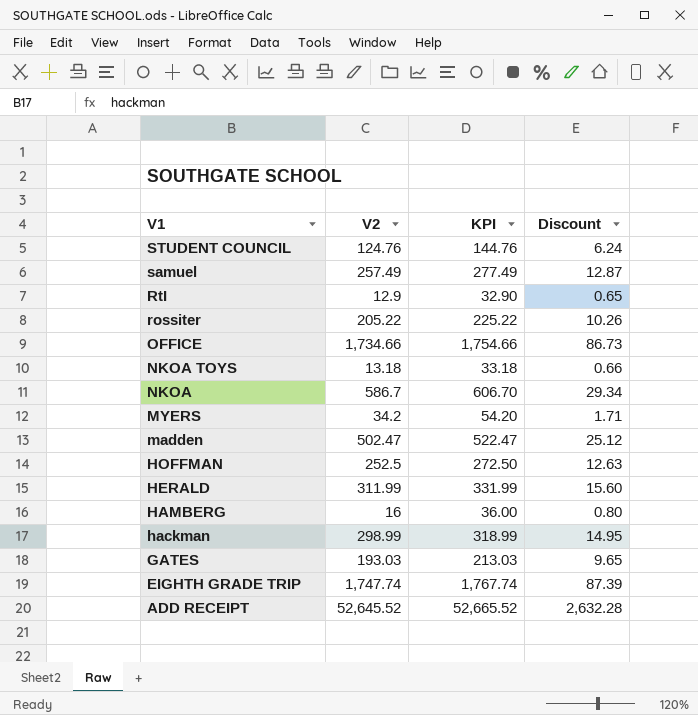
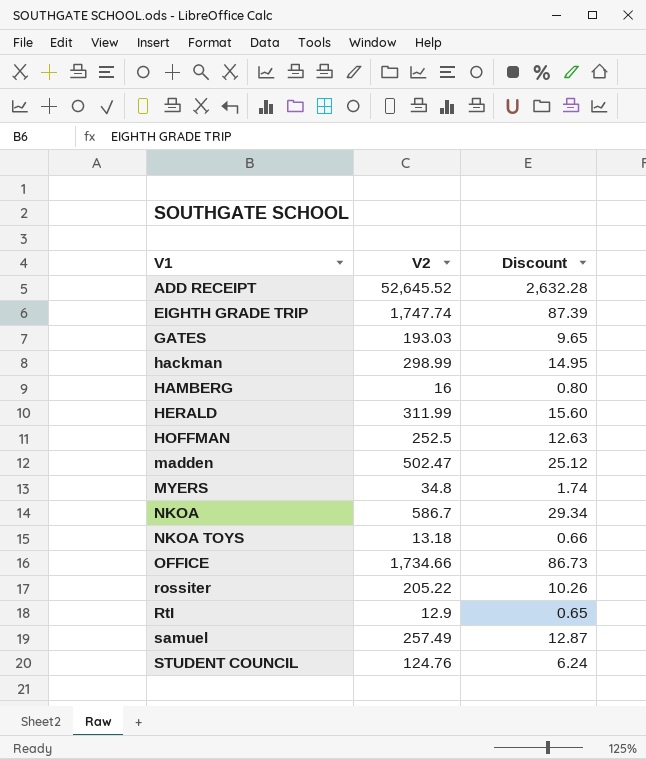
row order: V1 descending -> V1 ascending
column KPI | formula: [V2] + 20 -> none
MYERS | V2: 34.2 -> 34.8
MYERS | Discount: 1.71 -> 1.74

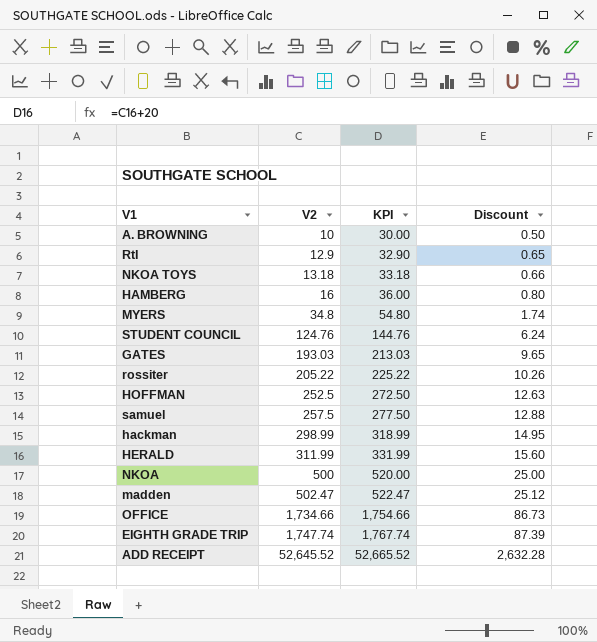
row order: V1 ascending -> V2 ascending
column KPI | formula: none -> [V2] + 20
row A. BROWNING: none -> 10 | 30.00 | 0.50
samuel | V2: 257.49 -> 257.5
samuel | Discount: 12.87 -> 12.88
NKOA | V2: 586.7 -> 500
NKOA | Discount: 29.34 -> 25.00

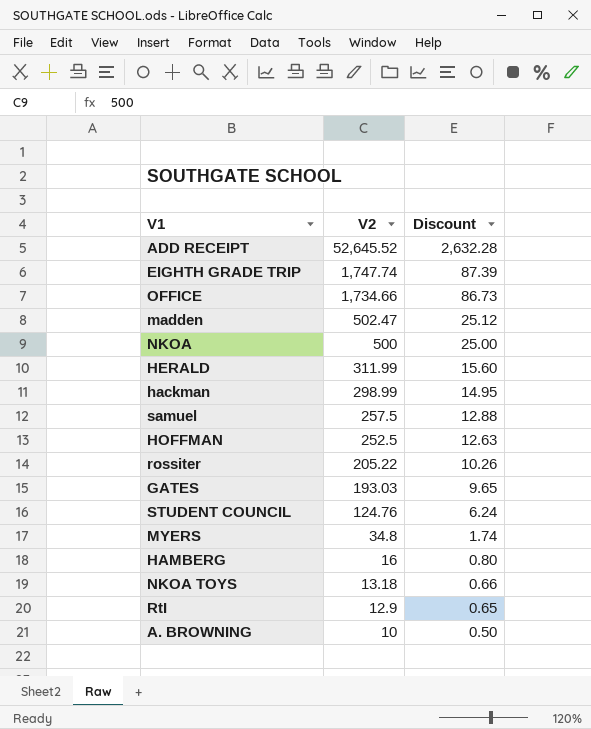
row order: V2 ascending -> V2 descending
column KPI | formula: [V2] + 20 -> none

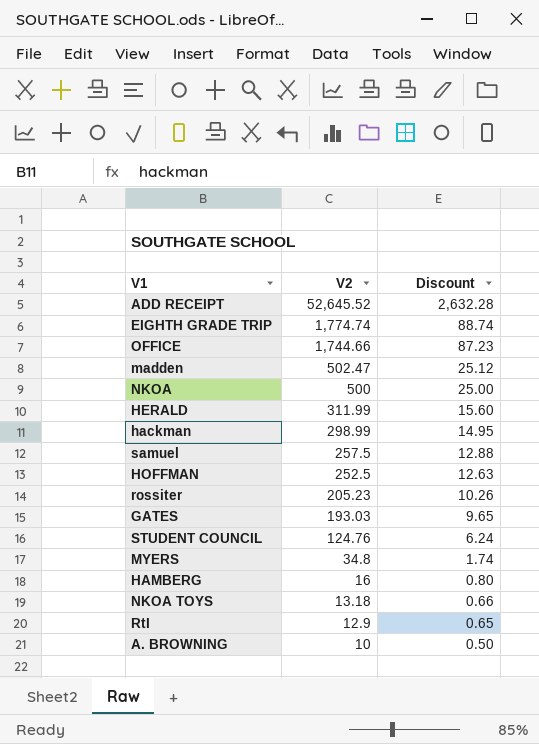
EIGHTH GRADE TRIP | V2: 1,747.74 -> 1,774.74
EIGHTH GRADE TRIP | Discount: 87.39 -> 88.74
OFFICE | V2: 1,734.66 -> 1,744.66
OFFICE | Discount: 86.73 -> 87.23
rossiter | V2: 205.22 -> 205.23

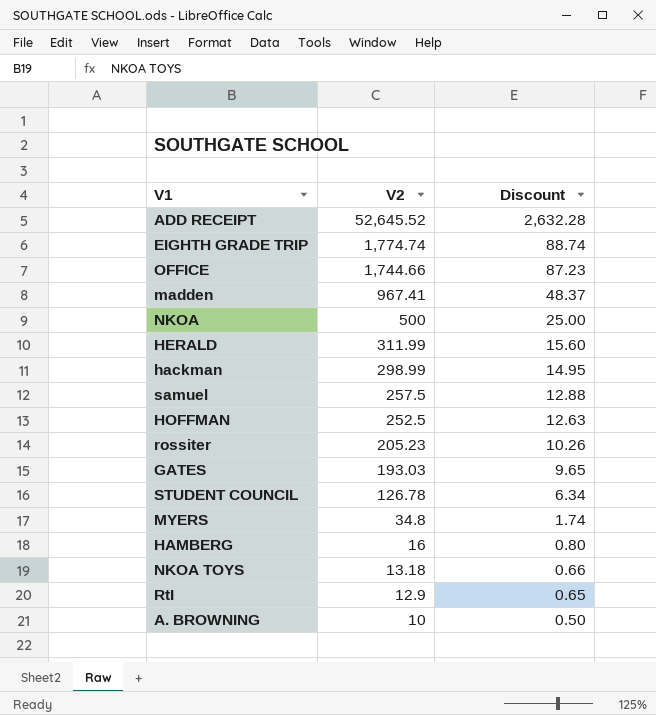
madden | V2: 502.47 -> 967.41
madden | Discount: 25.12 -> 48.37
STUDENT COUNCIL | V2: 124.76 -> 126.78
STUDENT COUNCIL | Discount: 6.24 -> 6.34

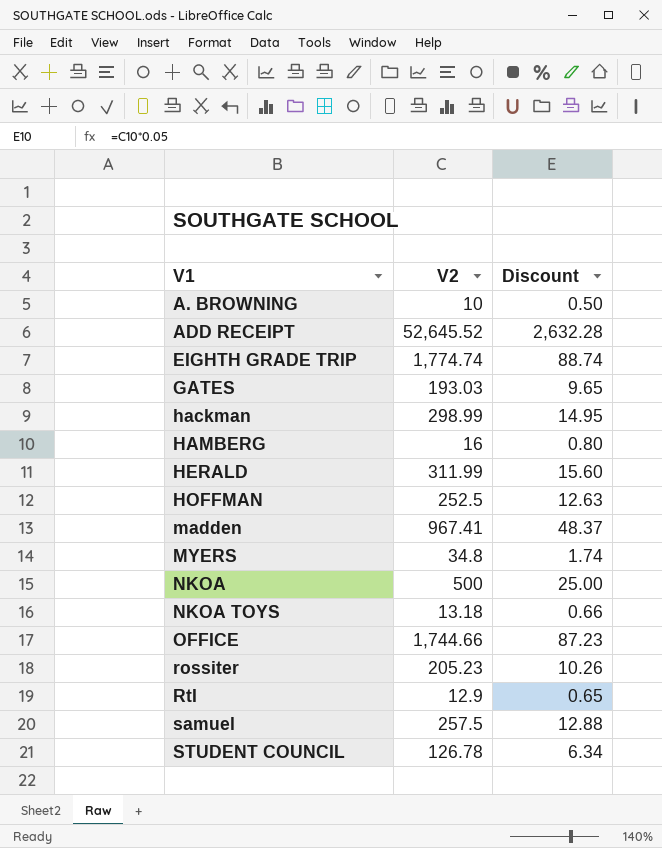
row order: V2 descending -> V1 ascending

